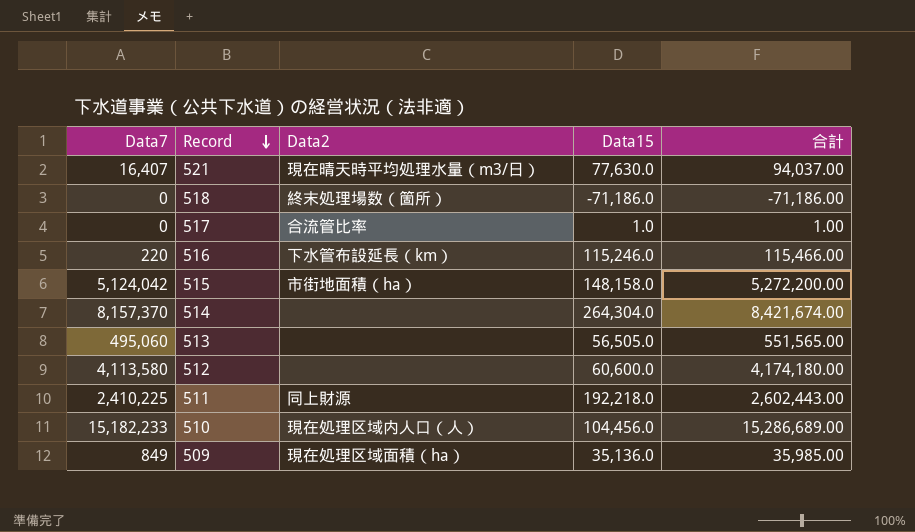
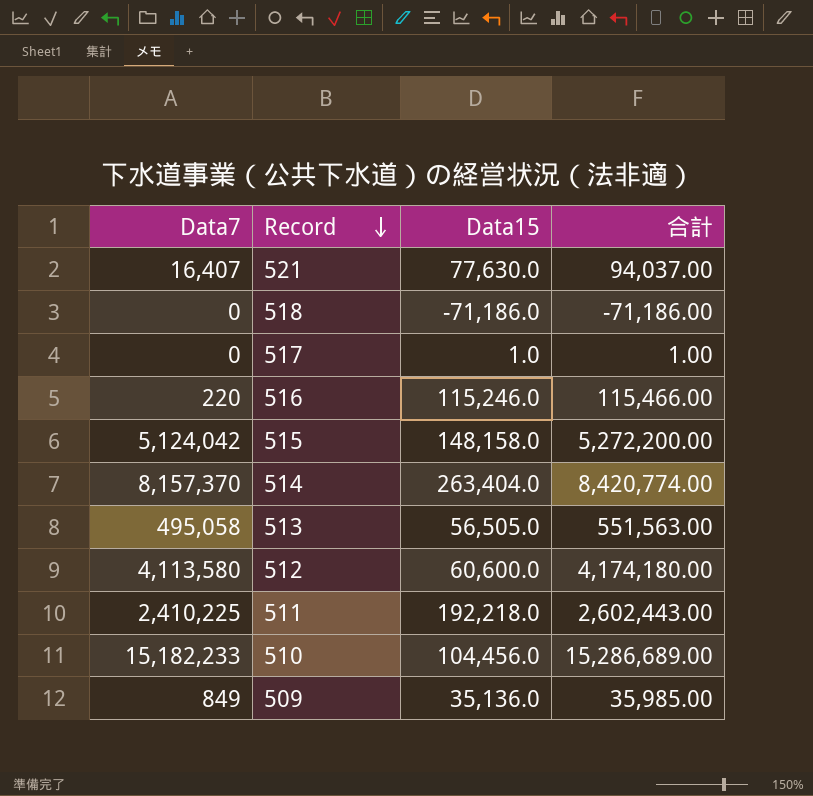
column Data2 | position: 3 -> none
514 | Data15: 264,304.0 -> 263,404.0
514 | 合計: 8,421,674.00 -> 8,420,774.00
513 | Data7: 495,060 -> 495,058
513 | 合計: 551,565.00 -> 551,563.00

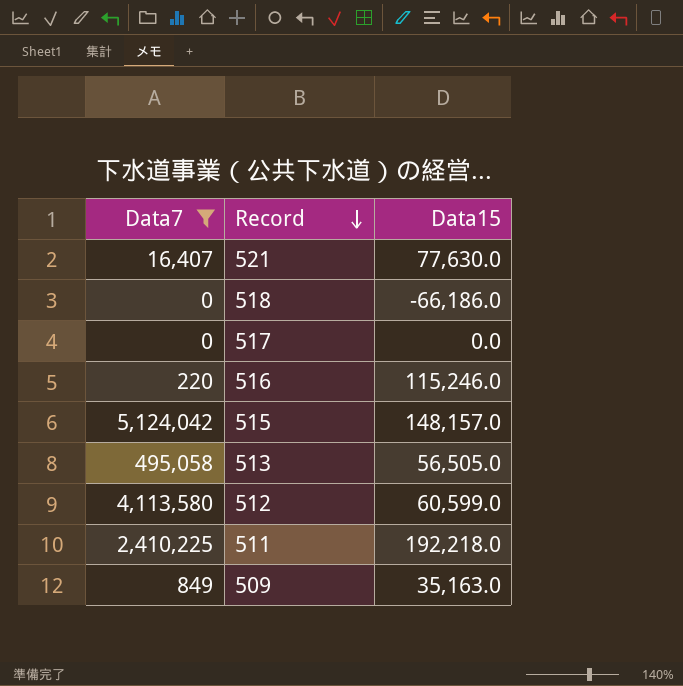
filter: none -> Data7 <= 5,124,042
column 合計 | formula: [Data7] + [Data15] -> none
518 | Data15: -71,186.0 -> -66,186.0
517 | Data15: 1.0 -> 0.0
515 | Data15: 148,158.0 -> 148,157.0
512 | Data15: 60,600.0 -> 60,599.0
509 | Data15: 35,136.0 -> 35,163.0

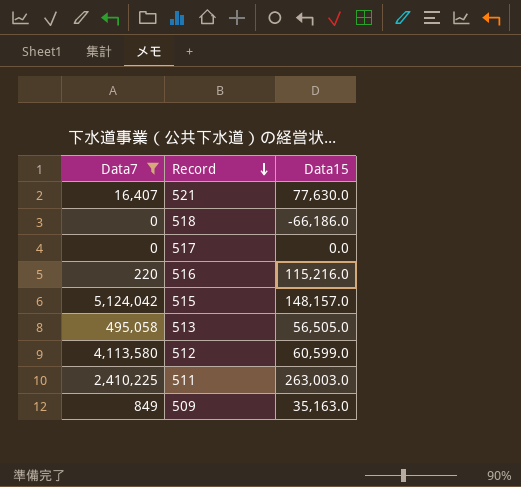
516 | Data15: 115,246.0 -> 115,216.0
511 | Data15: 192,218.0 -> 263,003.0

